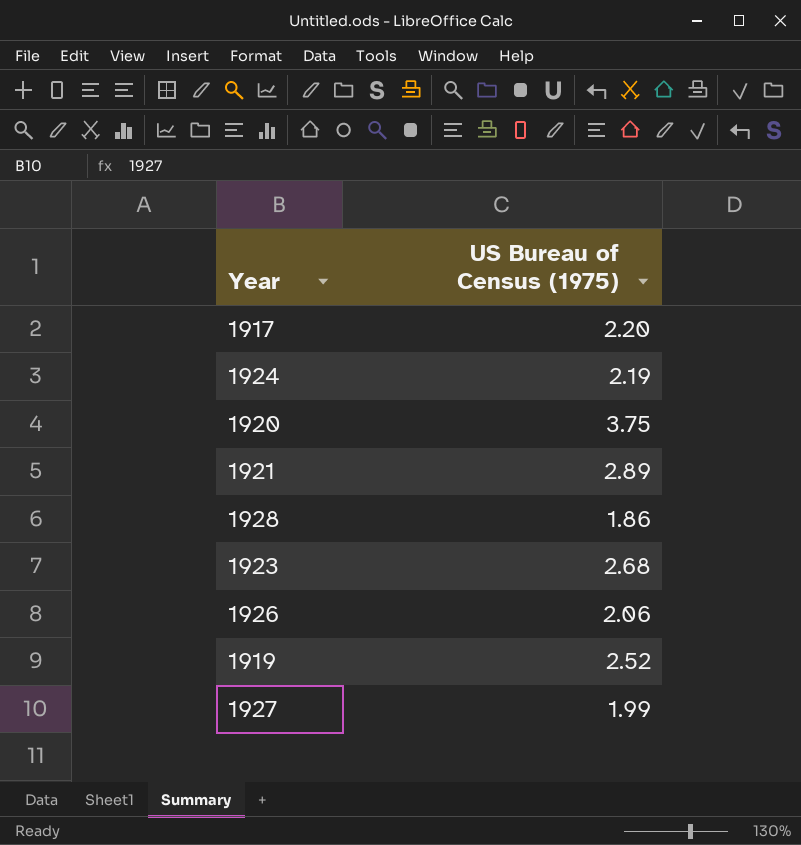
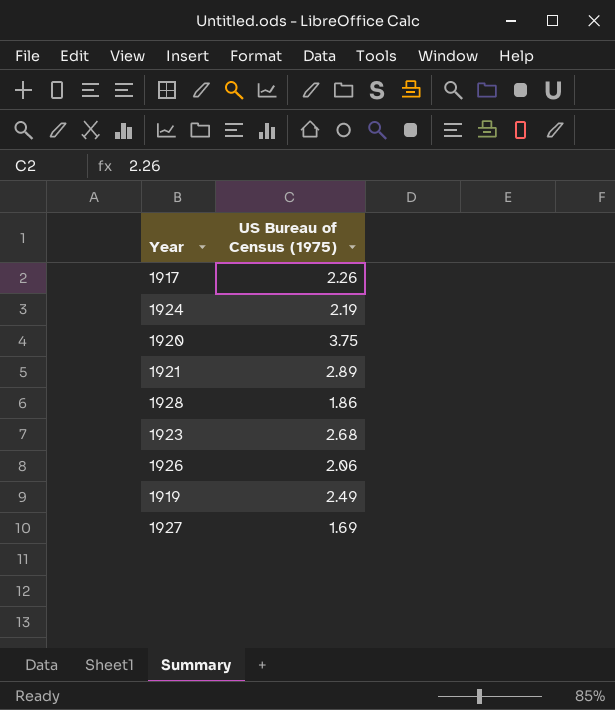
1917 | US Bureau of Census (1975): 2.20 -> 2.26
1919 | US Bureau of Census (1975): 2.52 -> 2.49
1927 | US Bureau of Census (1975): 1.99 -> 1.69

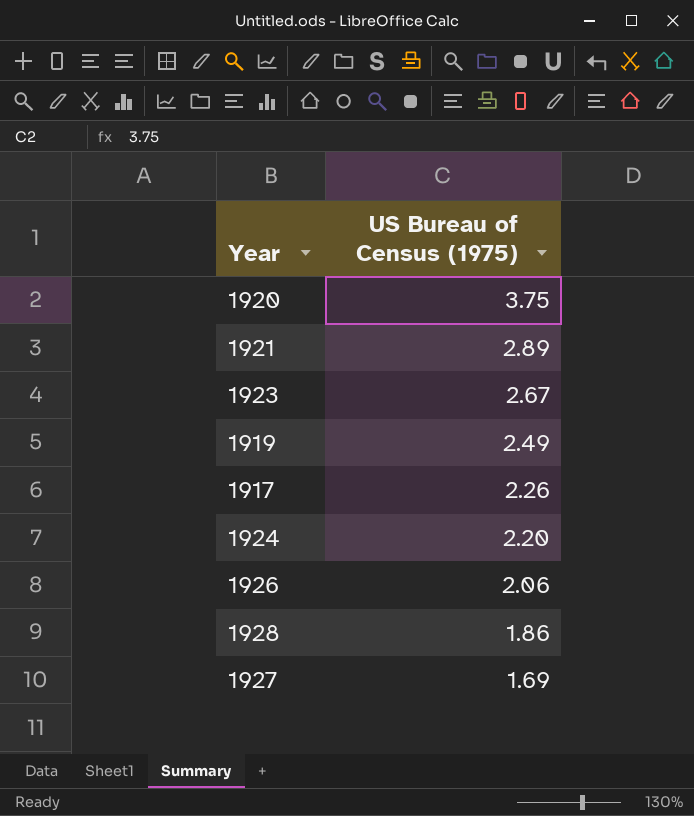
row order: none -> US Bureau of Census (1975) descending
1923 | US Bureau of Census (1975): 2.68 -> 2.67
1924 | US Bureau of Census (1975): 2.19 -> 2.20

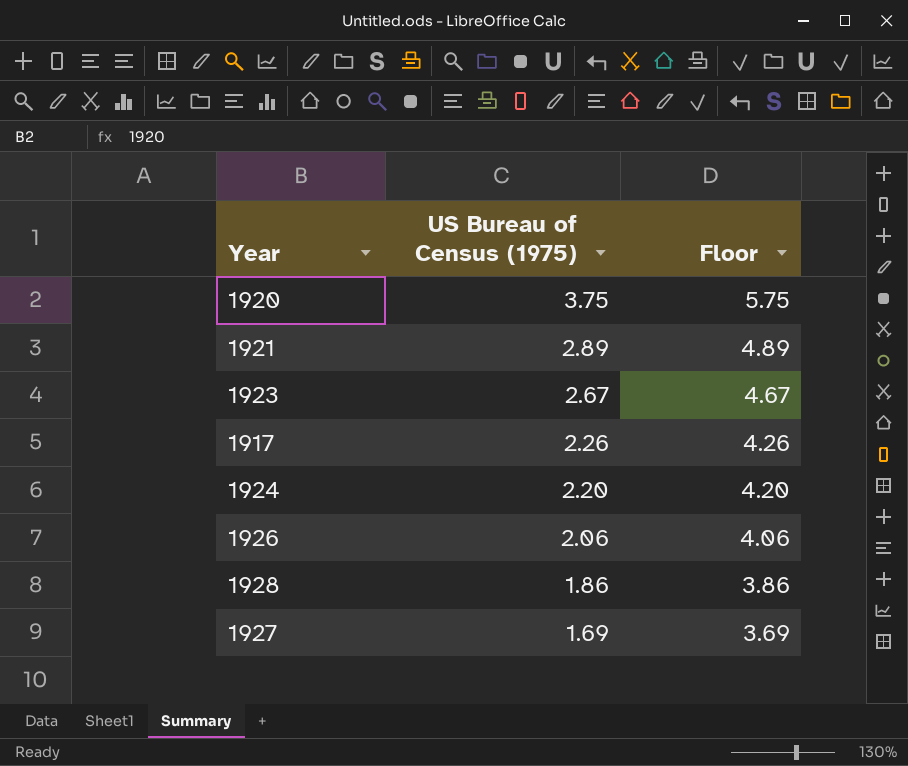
column Floor | formula: none -> [US Bureau of Census (1975)] + 2
row 1919: 2.49 -> none

